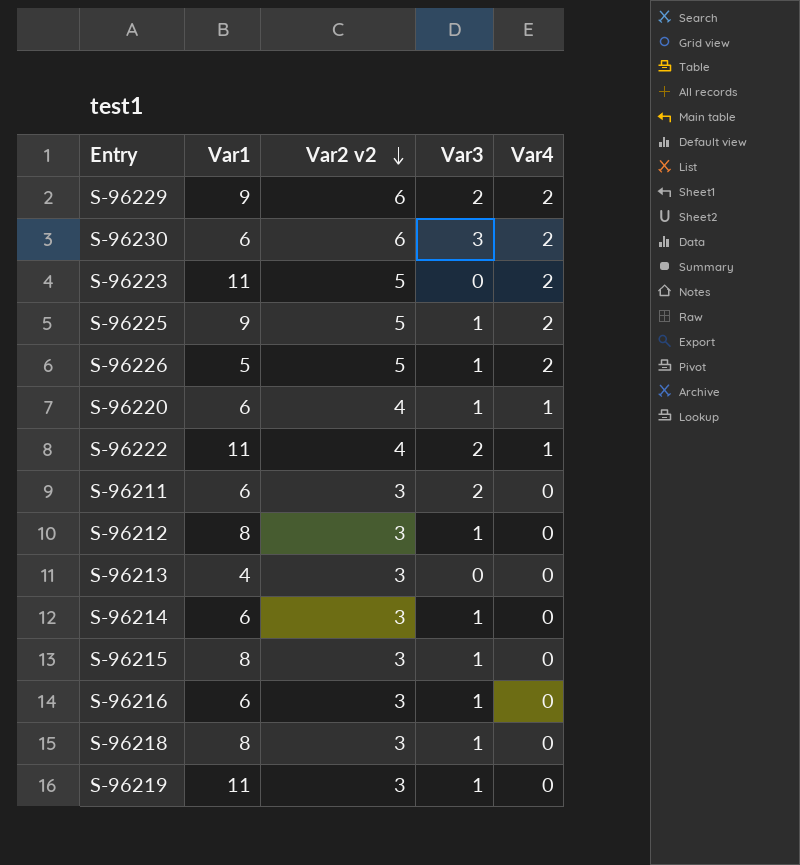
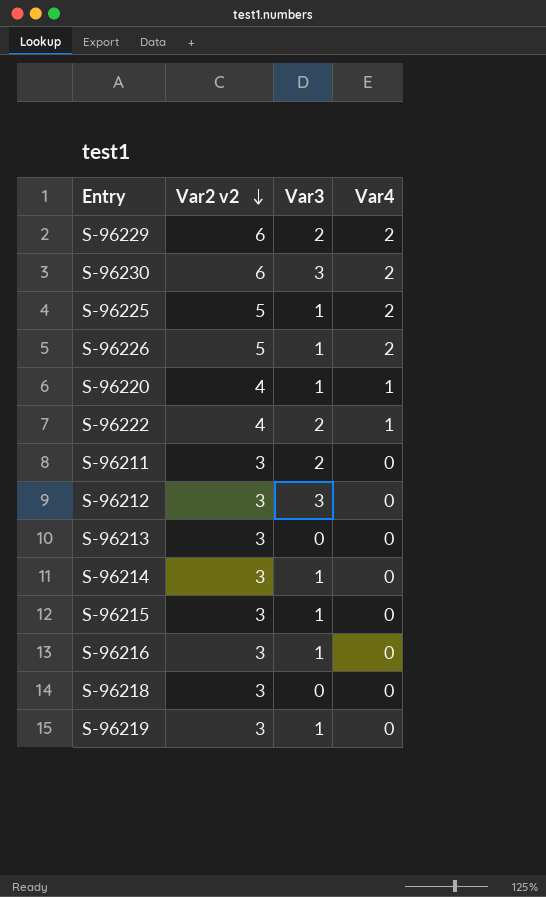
column Var1 | position: 2 -> none
row S-96223: 11 | 5 | 0 | 2 -> none
S-96212 | Var3: 1 -> 3
S-96218 | Var3: 1 -> 0

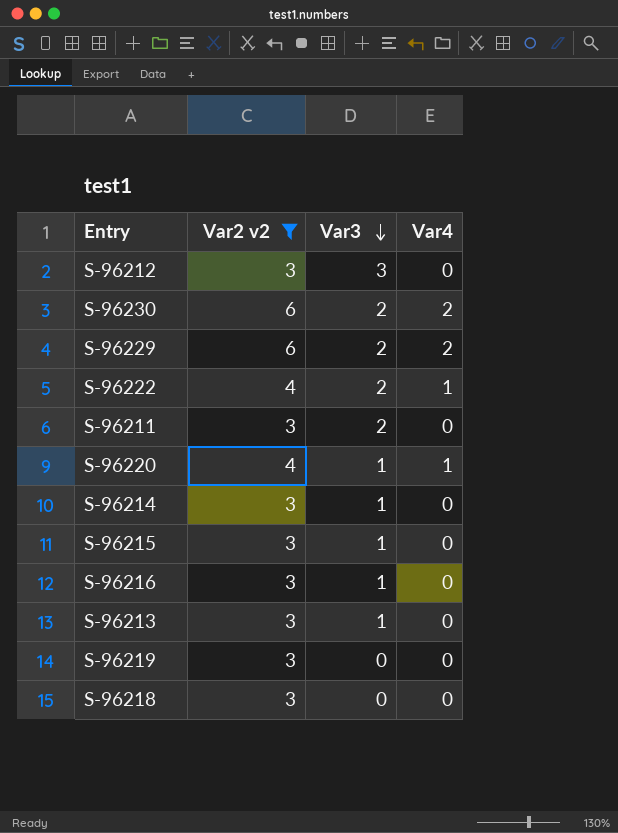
filter: none -> Var2 v2 != 5
row order: Var2 v2 descending -> Var3 descending
S-96230 | Var3: 3 -> 2
S-96213 | Var3: 0 -> 1
S-96219 | Var3: 1 -> 0

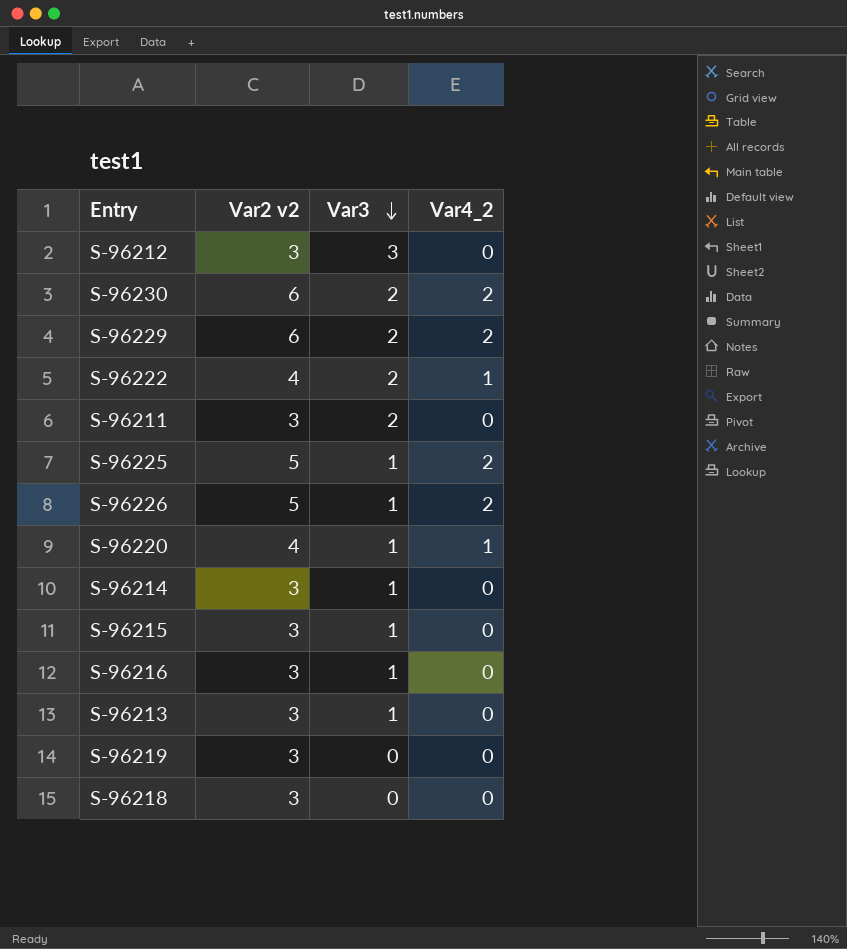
filter: Var2 v2 != 5 -> none
column name: Var4 -> Var4_2

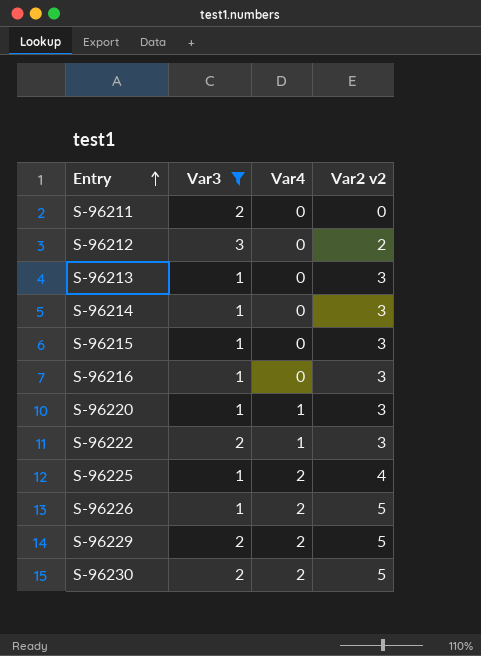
filter: none -> Var3 != 0
row order: Var3 descending -> Entry ascending
column name: Var4_2 -> Var4
column Var2 v2 | position: 2 -> 4
S-96211 | Var2 v2: 3 -> 0
S-96212 | Var2 v2: 3 -> 2
S-96220 | Var2 v2: 4 -> 3
S-96222 | Var2 v2: 4 -> 3
S-96225 | Var2 v2: 5 -> 4
S-96229 | Var2 v2: 6 -> 5
S-96230 | Var2 v2: 6 -> 5

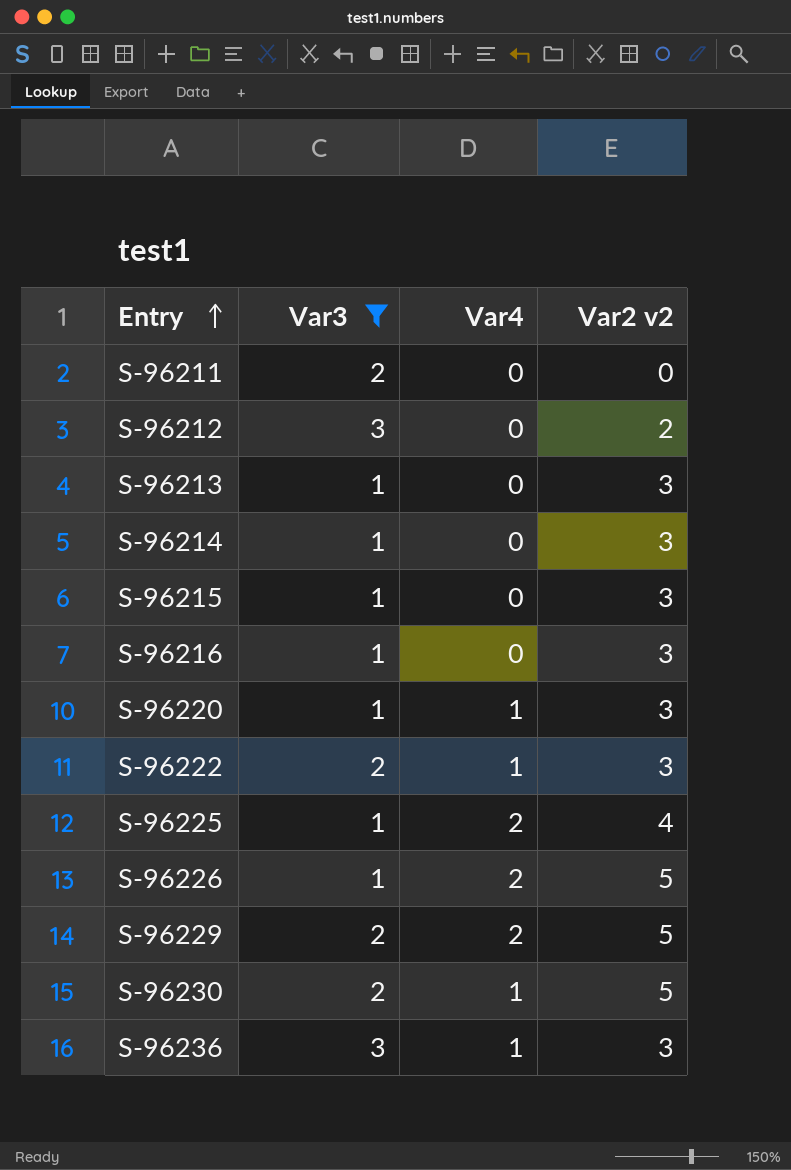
S-96230 | Var4: 2 -> 1
row S-96236: none -> 3 | 1 | 3

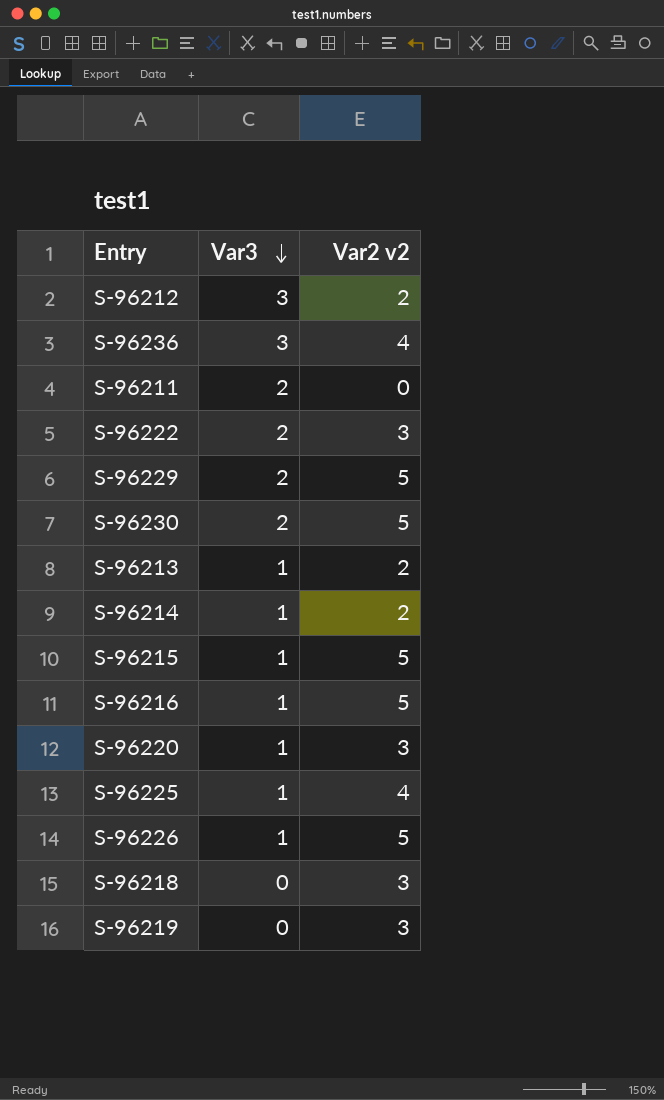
filter: Var3 != 0 -> none
row order: Entry ascending -> Var3 descending
column Var4 | position: 3 -> none
S-96236 | Var2 v2: 3 -> 4
S-96213 | Var2 v2: 3 -> 2
S-96214 | Var2 v2: 3 -> 2
S-96215 | Var2 v2: 3 -> 5
S-96216 | Var2 v2: 3 -> 5

